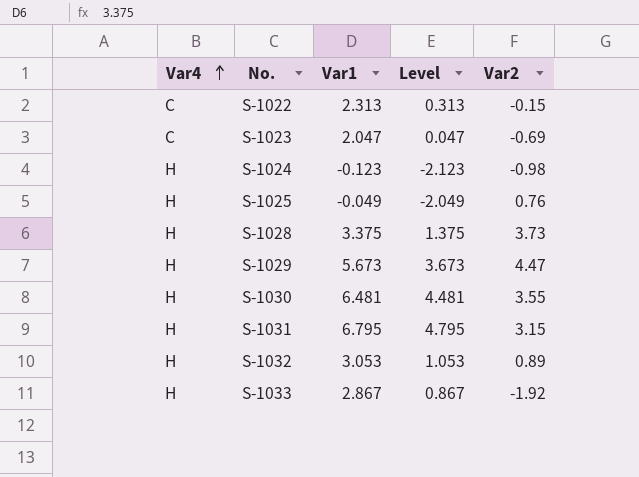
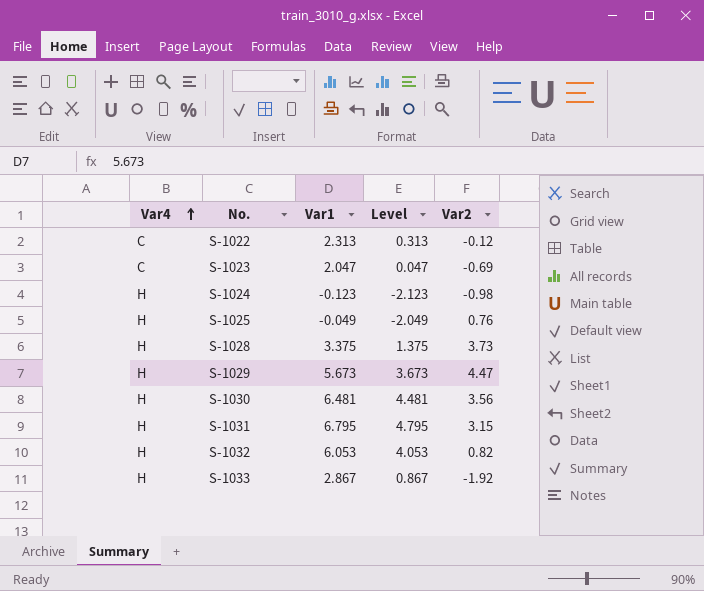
S-1022 | Var2: -0.15 -> -0.12
S-1030 | Var2: 3.55 -> 3.56
S-1032 | Var1: 3.053 -> 6.053
S-1032 | Level: 1.053 -> 4.053
S-1032 | Var2: 0.89 -> 0.82

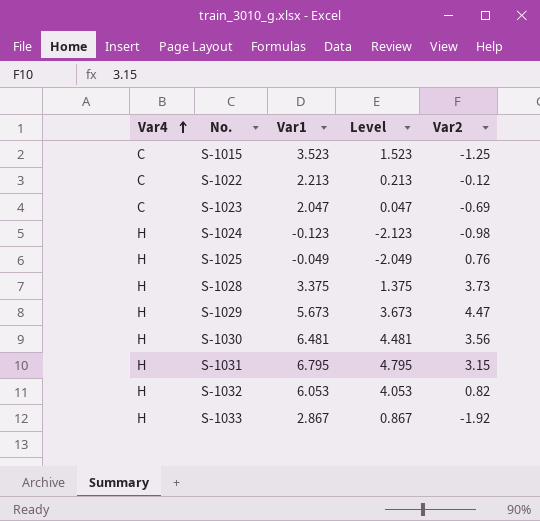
row S-1015: none -> C | 3.523 | 1.523 | -1.25
S-1022 | Var1: 2.313 -> 2.213
S-1022 | Level: 0.313 -> 0.213

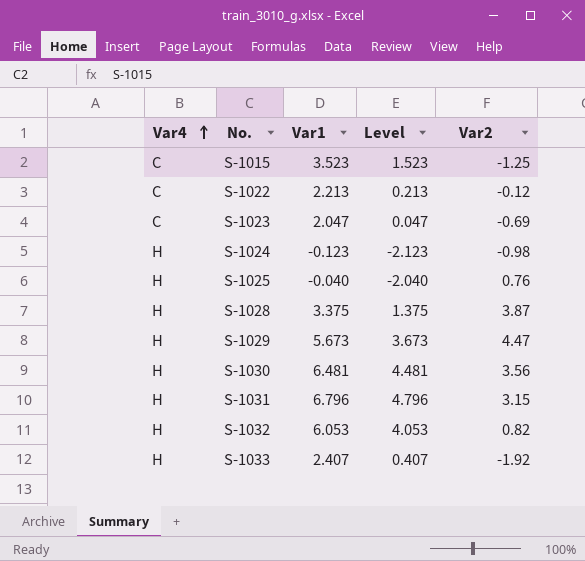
S-1025 | Var1: -0.049 -> -0.040
S-1025 | Level: -2.049 -> -2.040
S-1028 | Var2: 3.73 -> 3.87
S-1031 | Var1: 6.795 -> 6.796
S-1031 | Level: 4.795 -> 4.796
S-1033 | Var1: 2.867 -> 2.407
S-1033 | Level: 0.867 -> 0.407

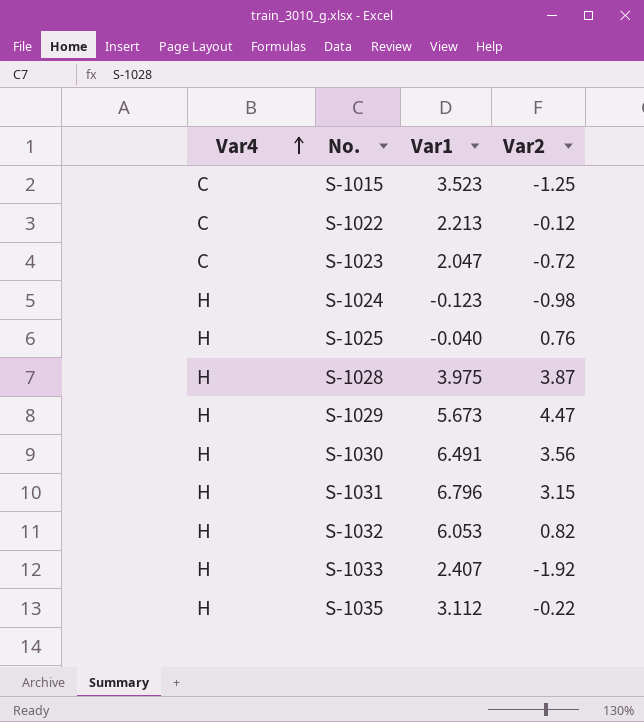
column Level | formula: [Var1] - 2 -> none
S-1023 | Var2: -0.69 -> -0.72
S-1028 | Var1: 3.375 -> 3.975
S-1030 | Var1: 6.481 -> 6.491
row S-1035: none -> H | 3.112 | -0.22

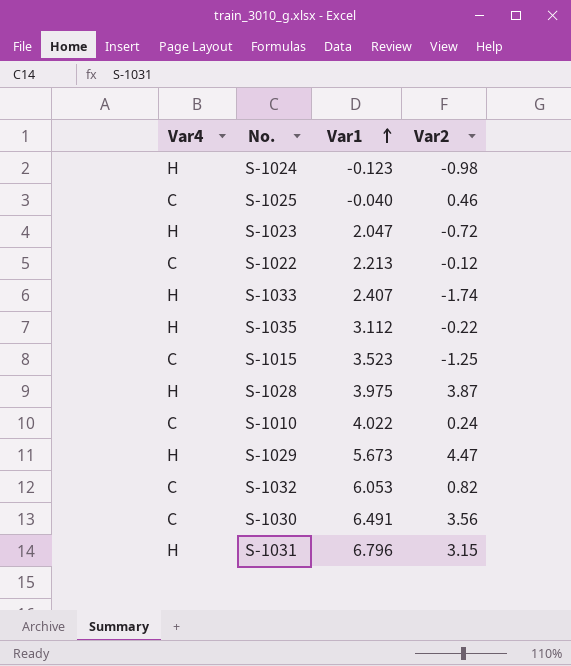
row order: Var4 ascending -> Var1 ascending
S-1025 | Var4: H -> C
S-1025 | Var2: 0.76 -> 0.46
S-1023 | Var4: C -> H
S-1033 | Var2: -1.92 -> -1.74
row S-1010: none -> C | 4.022 | 0.24
S-1032 | Var4: H -> C
S-1030 | Var4: H -> C

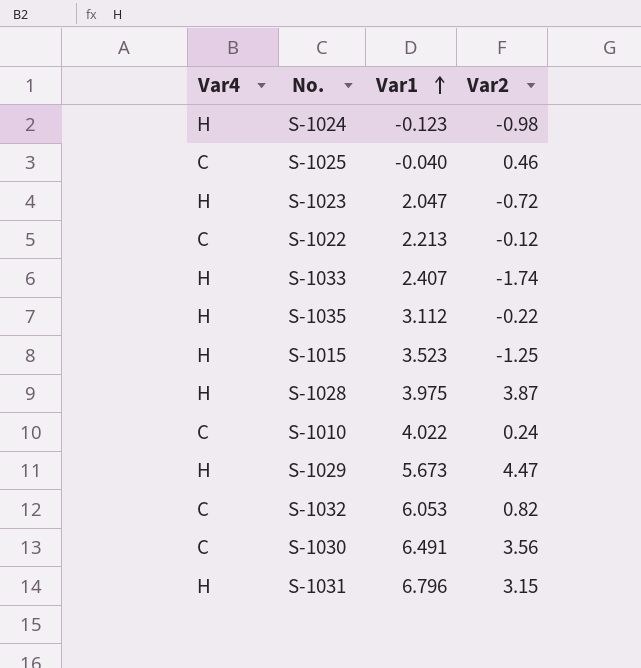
S-1015 | Var4: C -> H

